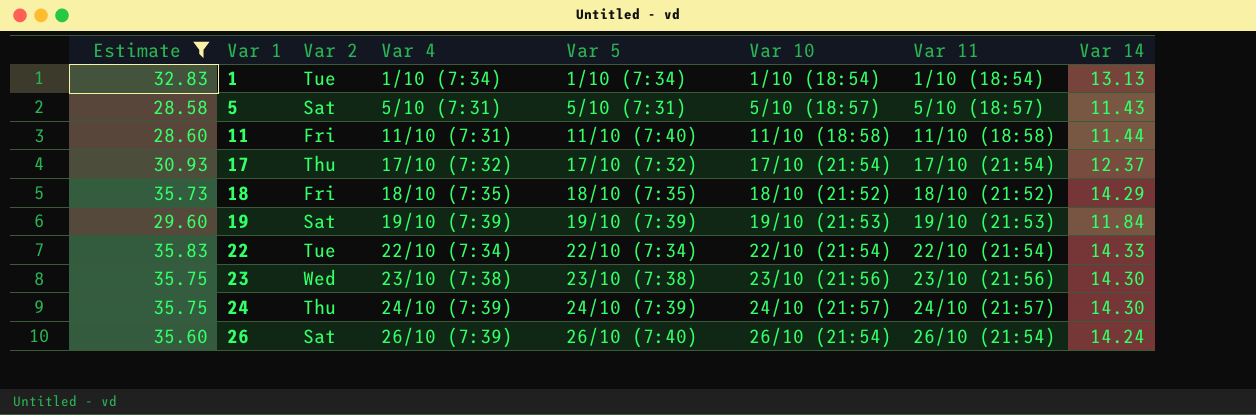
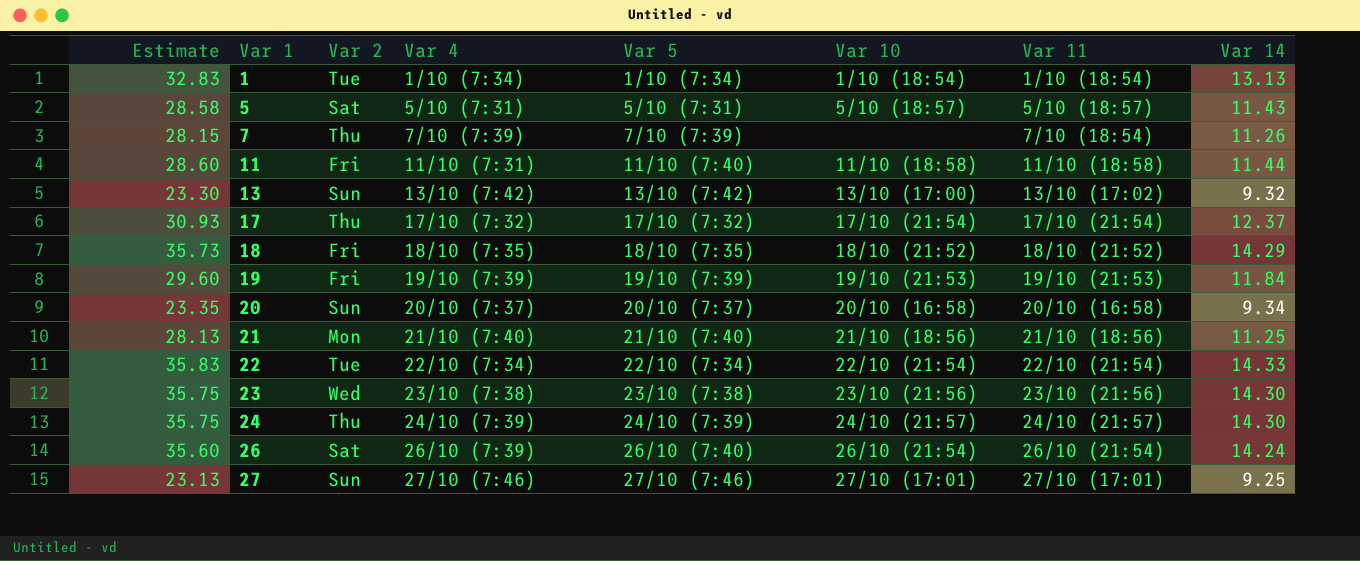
filter: Estimate >= 28.58 -> none
19 | Var 2: Sat -> Fri

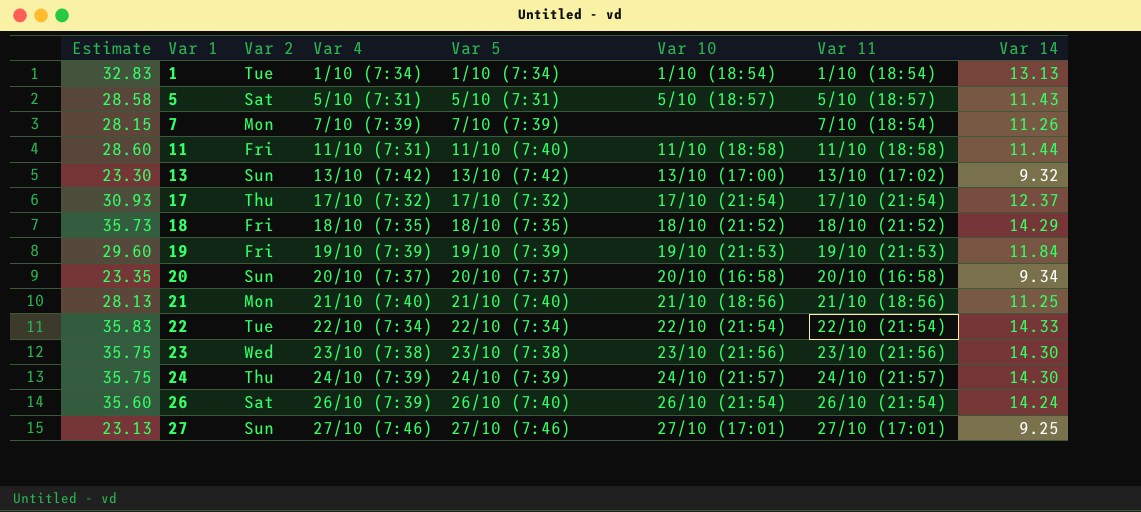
7 | Var 2: Thu -> Mon

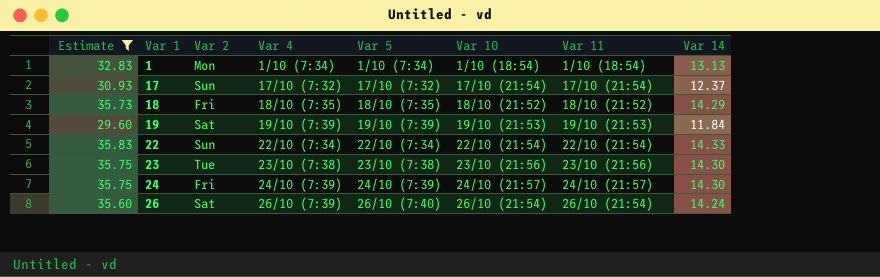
filter: none -> Estimate >= 29.60
1 | Var 2: Tue -> Mon
17 | Var 2: Thu -> Sun
19 | Var 2: Fri -> Sat
22 | Var 2: Tue -> Sun
23 | Var 2: Wed -> Tue
24 | Var 2: Thu -> Fri

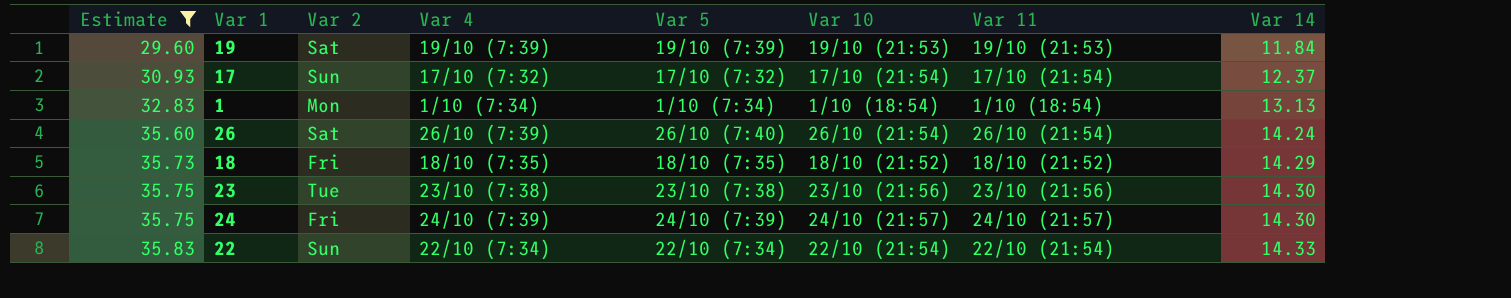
row order: Var 1 ascending -> Estimate ascending

